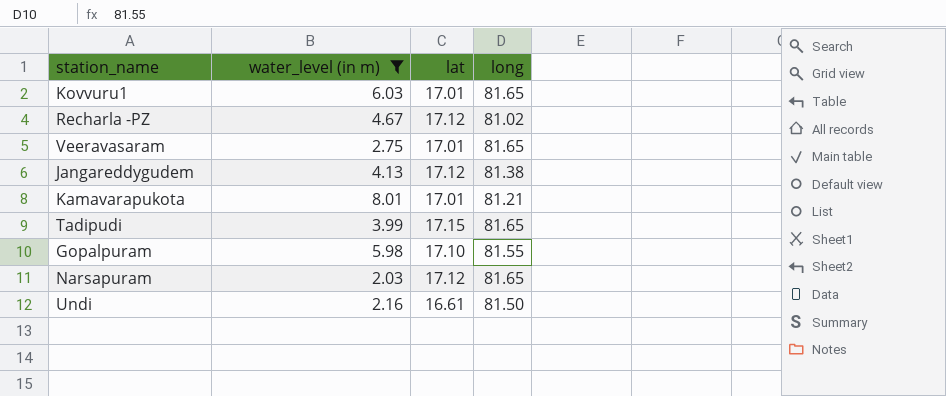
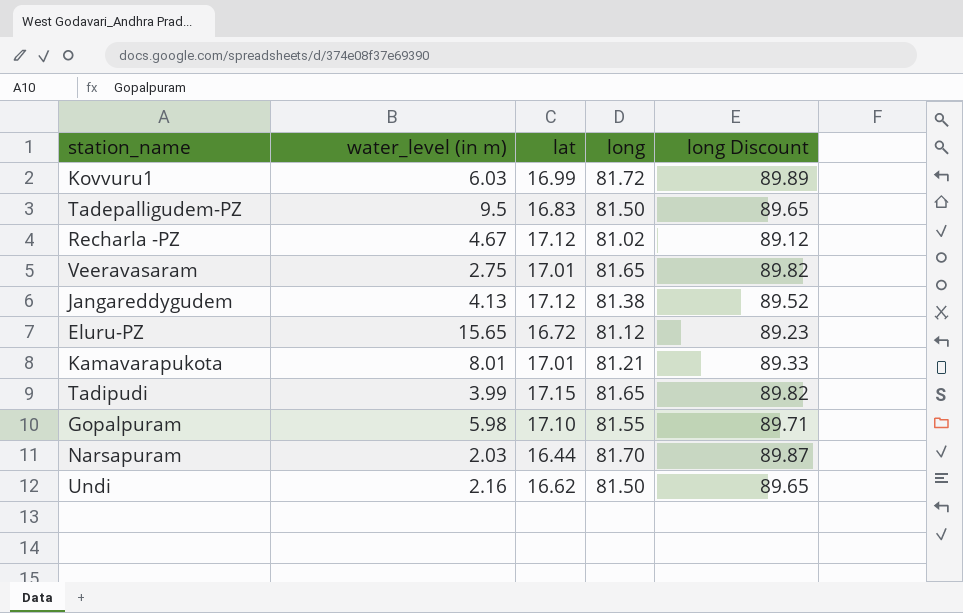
filter: water_level (in m) <= 8.01 -> none
column long Discount | formula: none -> [long] * 1.1
Kovvuru1 | lat: 17.01 -> 16.99
Kovvuru1 | long: 81.65 -> 81.72
Narsapuram | lat: 17.12 -> 16.44
Narsapuram | long: 81.65 -> 81.70
Undi | lat: 16.61 -> 16.62

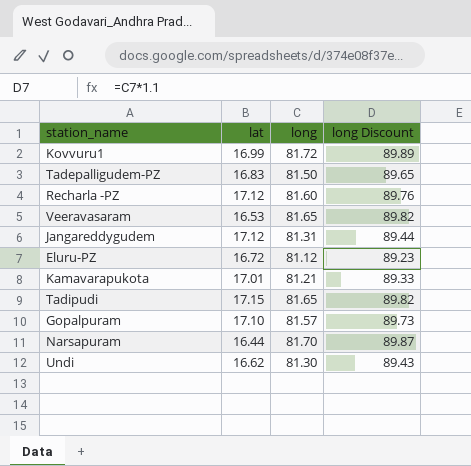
column water_level (in m) | position: 2 -> none
Recharla -PZ | long: 81.02 -> 81.60
Recharla -PZ | long Discount: 89.12 -> 89.76
Veeravasaram | lat: 17.01 -> 16.53
Jangareddygudem | long: 81.38 -> 81.31
Jangareddygudem | long Discount: 89.52 -> 89.44
Gopalpuram | long: 81.55 -> 81.57
Gopalpuram | long Discount: 89.71 -> 89.73
Undi | long: 81.50 -> 81.30
Undi | long Discount: 89.65 -> 89.43

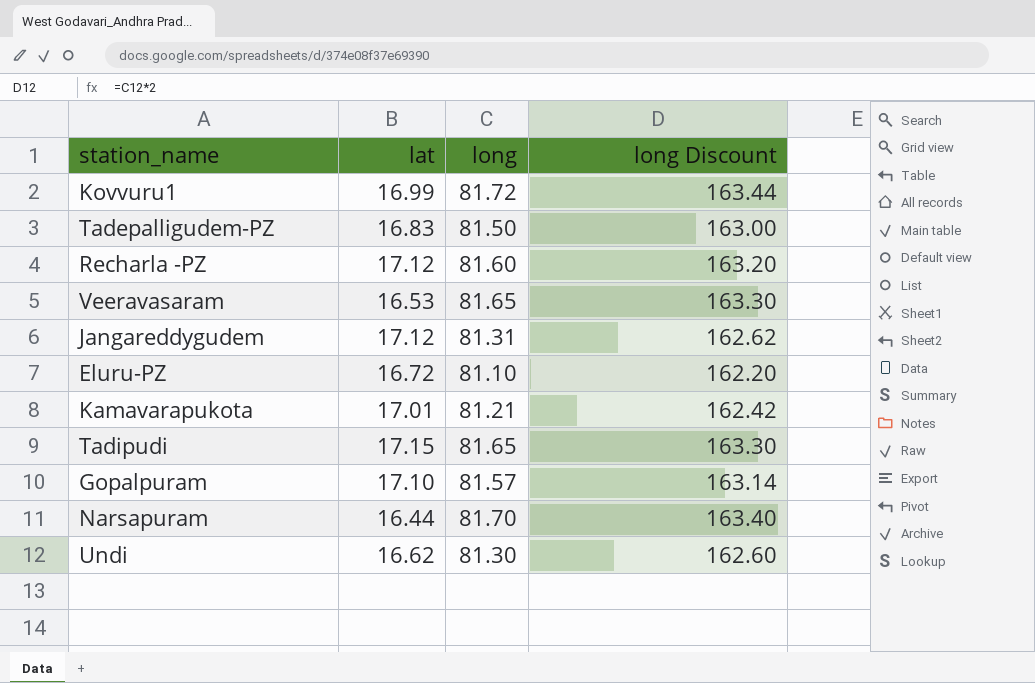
column long Discount | formula: [long] * 1.1 -> [long] * 2
Eluru-PZ | long: 81.12 -> 81.10

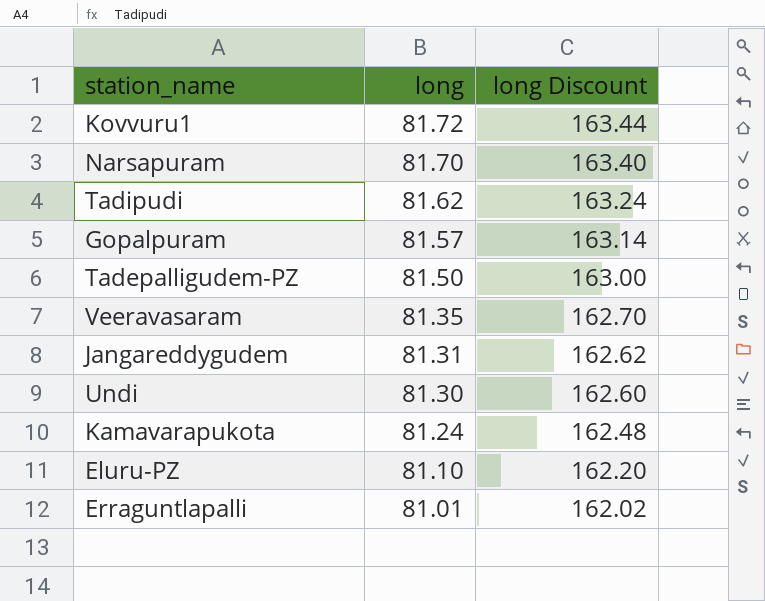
row order: none -> long descending
column lat | position: 2 -> none
row Recharla -PZ: 17.12 | 81.60 | 163.20 -> none
Tadipudi | long: 81.65 -> 81.62
Tadipudi | long Discount: 163.30 -> 163.24
Veeravasaram | long: 81.65 -> 81.35
Veeravasaram | long Discount: 163.30 -> 162.70
Kamavarapukota | long: 81.21 -> 81.24
Kamavarapukota | long Discount: 162.42 -> 162.48
row Erraguntlapalli: none -> 81.01 | 162.02

